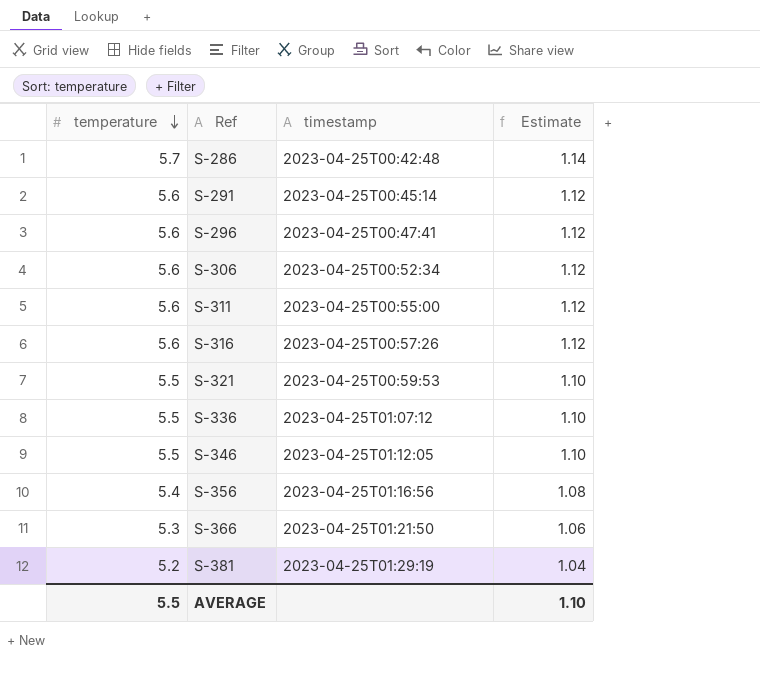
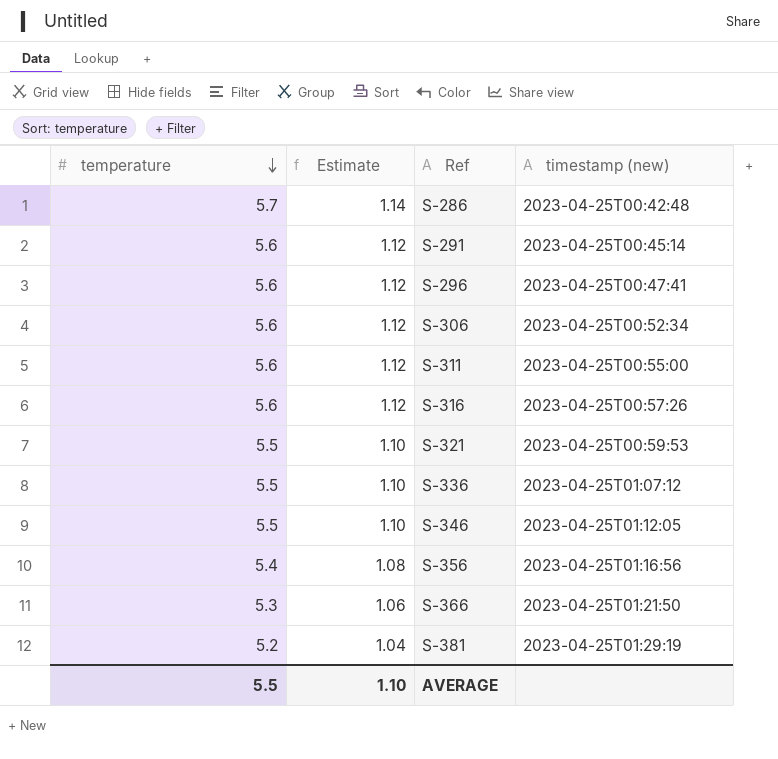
column Estimate | position: 4 -> 2
column name: timestamp -> timestamp (new)

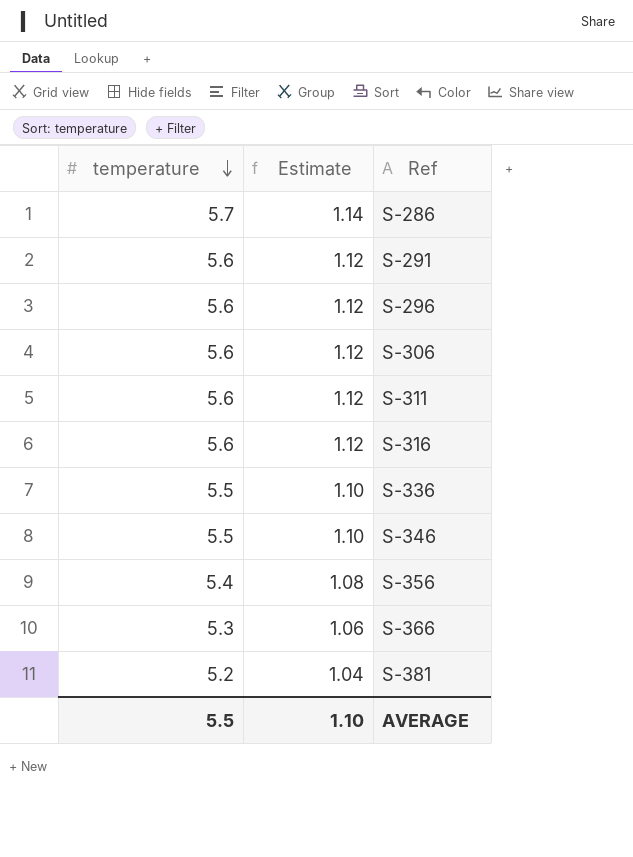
column timestamp (new) | position: 4 -> none
row S-321: 5.5 | 1.10 | 2023-04-25T00:59:53 -> none

